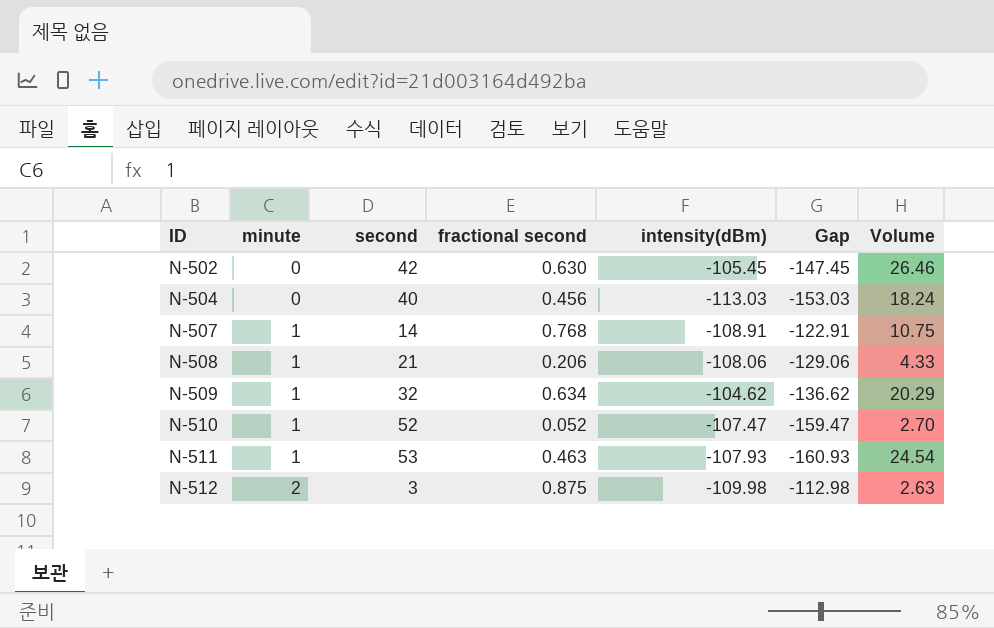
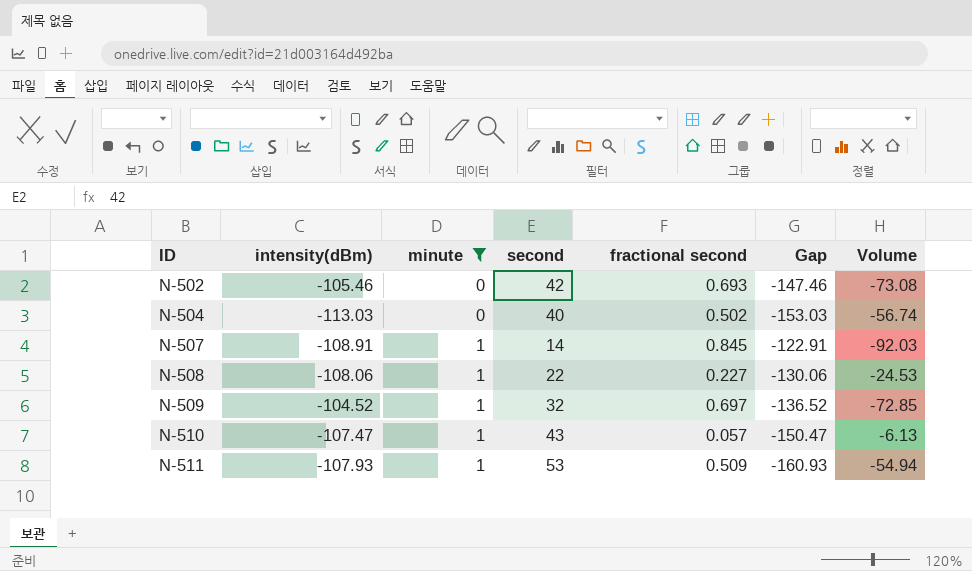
filter: none -> minute != 2
column intensity(dBm) | position: 5 -> 2
column Volume | formula: [second] * [fractional second] -> [intensity(dBm)] * [fractional second]
N-502 | intensity(dBm): -105.45 -> -105.46
N-502 | fractional second: 0.630 -> 0.693
N-502 | Gap: -147.45 -> -147.46
N-504 | fractional second: 0.456 -> 0.502
N-507 | fractional second: 0.768 -> 0.845
N-508 | second: 21 -> 22
N-508 | fractional second: 0.206 -> 0.227
N-508 | Gap: -129.06 -> -130.06
N-509 | intensity(dBm): -104.62 -> -104.52
N-509 | fractional second: 0.634 -> 0.697
N-509 | Gap: -136.62 -> -136.52
N-510 | second: 52 -> 43
N-510 | fractional second: 0.052 -> 0.057
N-510 | Gap: -159.47 -> -150.47
N-511 | fractional second: 0.463 -> 0.509

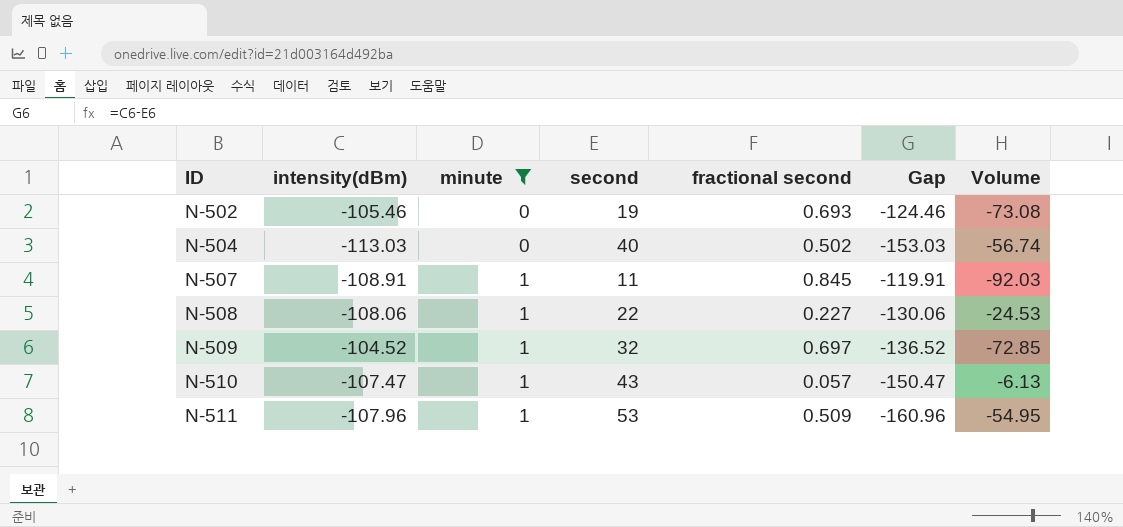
N-502 | second: 42 -> 19
N-502 | Gap: -147.46 -> -124.46
N-507 | second: 14 -> 11
N-507 | Gap: -122.91 -> -119.91
N-511 | intensity(dBm): -107.93 -> -107.96
N-511 | Gap: -160.93 -> -160.96
N-511 | Volume: -54.94 -> -54.95

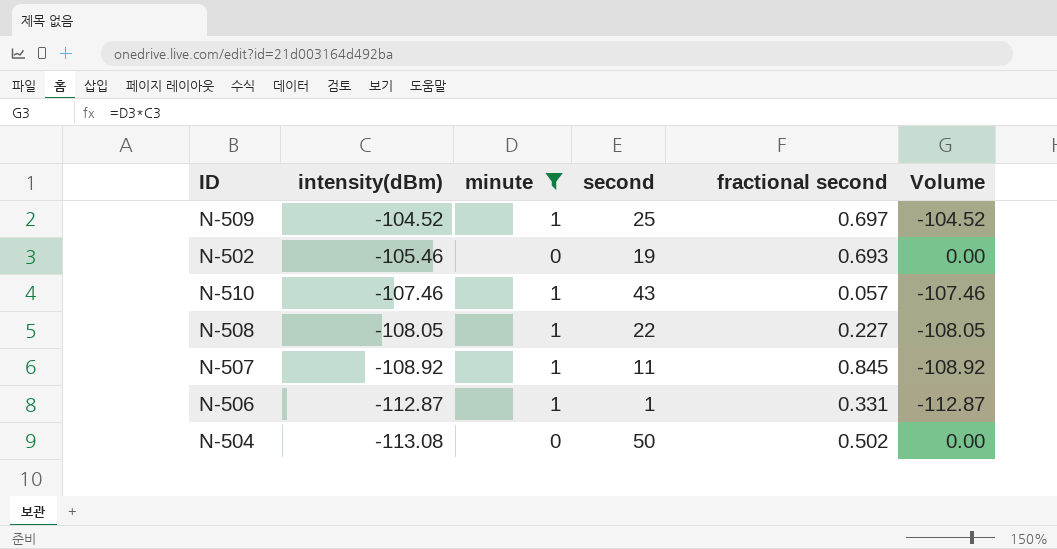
row order: ID ascending -> intensity(dBm) descending
column Gap | formula: [intensity(dBm)] - [second] -> none
column Volume | formula: [intensity(dBm)] * [fractional second] -> [intensity(dBm)] * [minute]
row N-511: -107.96 | 1 | 53 | 0.509 | -160.96 | -54.95 -> none
N-509 | second: 32 -> 25
N-510 | intensity(dBm): -107.47 -> -107.46
N-508 | intensity(dBm): -108.06 -> -108.05
N-507 | intensity(dBm): -108.91 -> -108.92
row N-506: none -> -112.87 | 1 | 1 | 0.331 | -112.87
N-504 | intensity(dBm): -113.03 -> -113.08
N-504 | second: 40 -> 50

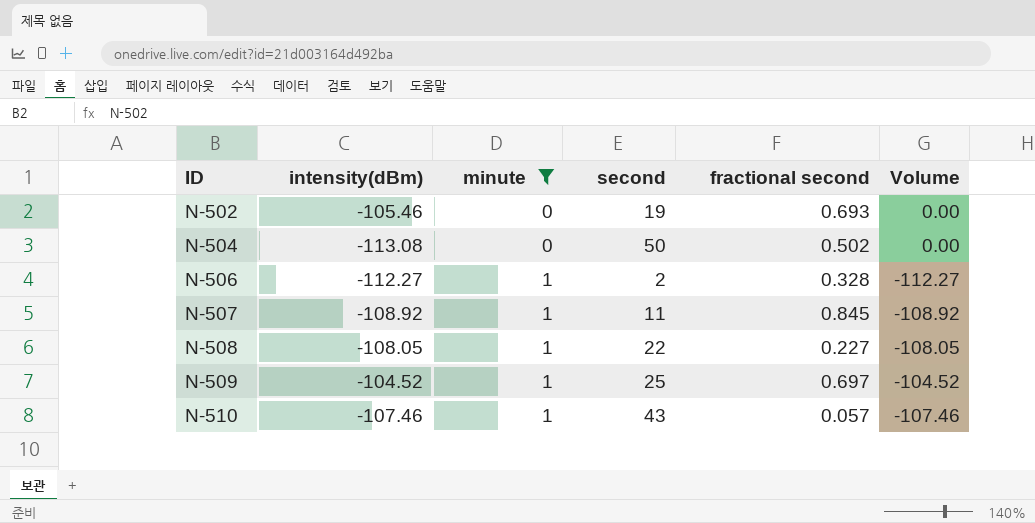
row order: intensity(dBm) descending -> ID ascending
N-506 | intensity(dBm): -112.87 -> -112.27
N-506 | second: 1 -> 2
N-506 | fractional second: 0.331 -> 0.328
N-506 | Volume: -112.87 -> -112.27

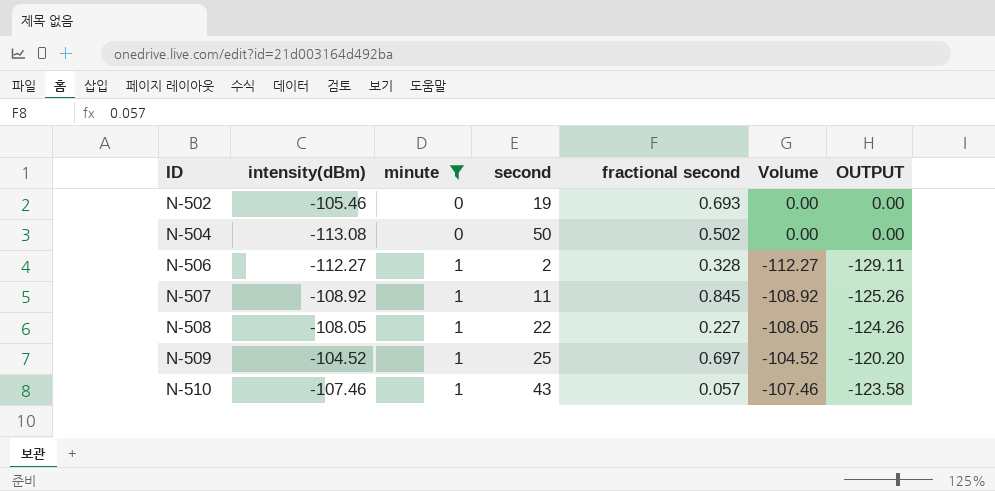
column OUTPUT | formula: none -> [Volume] * 1.15

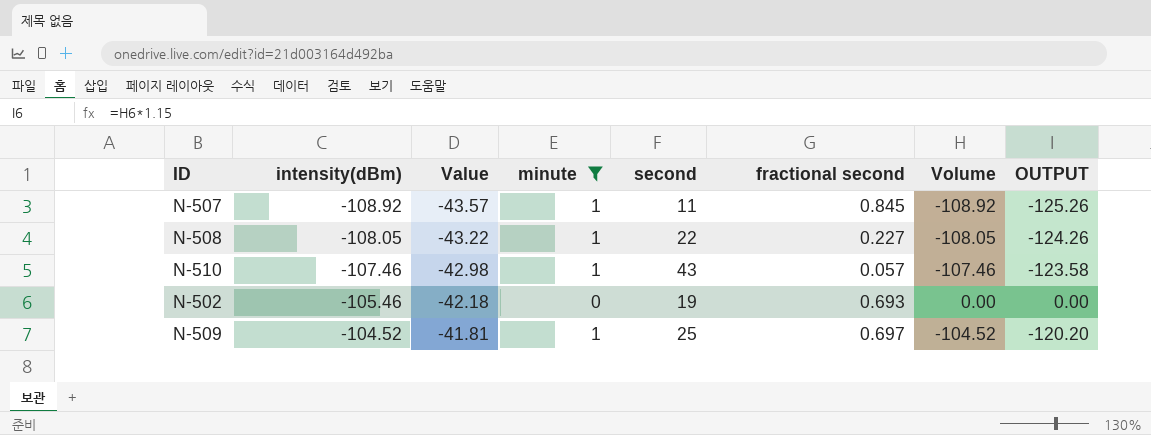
row order: ID ascending -> intensity(dBm) ascending
column Value | formula: none -> [intensity(dBm)] * 0.4
row N-504: -113.08 | 0 | 50 | 0.502 | 0.00 | 0.00 -> none
row N-506: -112.27 | 1 | 2 | 0.328 | -112.27 | -129.11 -> none

